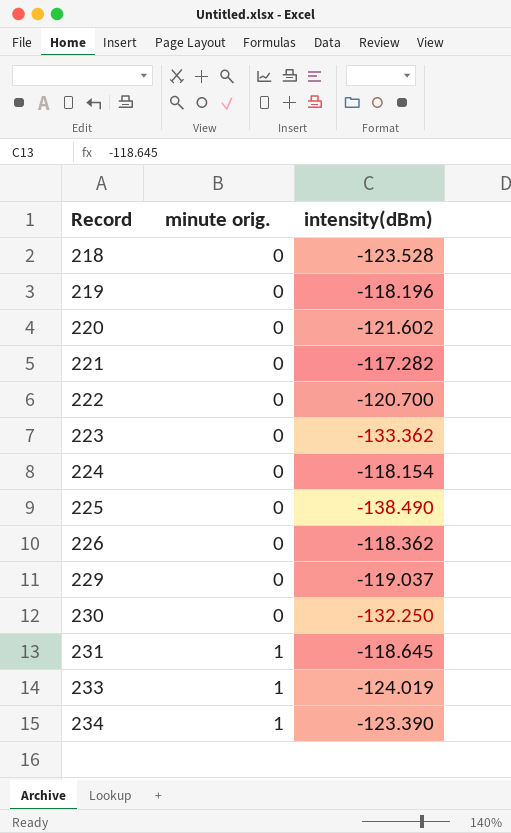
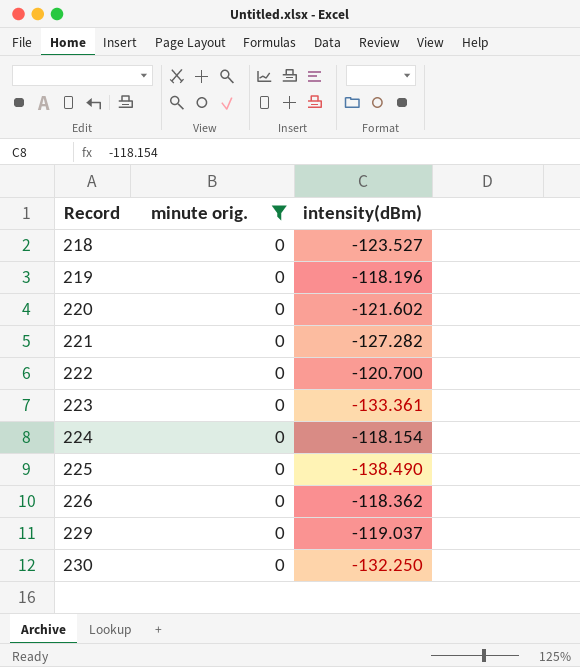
filter: none -> minute orig. = 0
218 | intensity(dBm): -123.528 -> -123.527
221 | intensity(dBm): -117.282 -> -127.282
223 | intensity(dBm): -133.362 -> -133.361

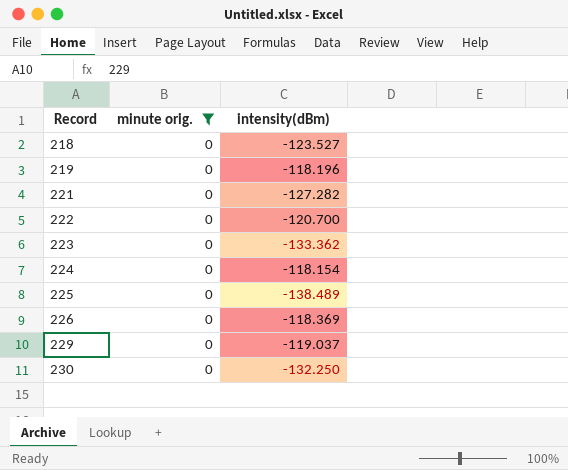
row 220: 0 | -121.602 -> none
223 | intensity(dBm): -133.361 -> -133.362
225 | intensity(dBm): -138.490 -> -138.489
226 | intensity(dBm): -118.362 -> -118.369

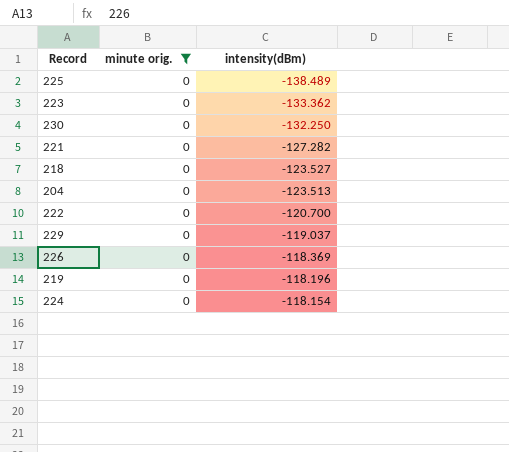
row order: Record ascending -> intensity(dBm) ascending
row 204: none -> 0 | -123.513

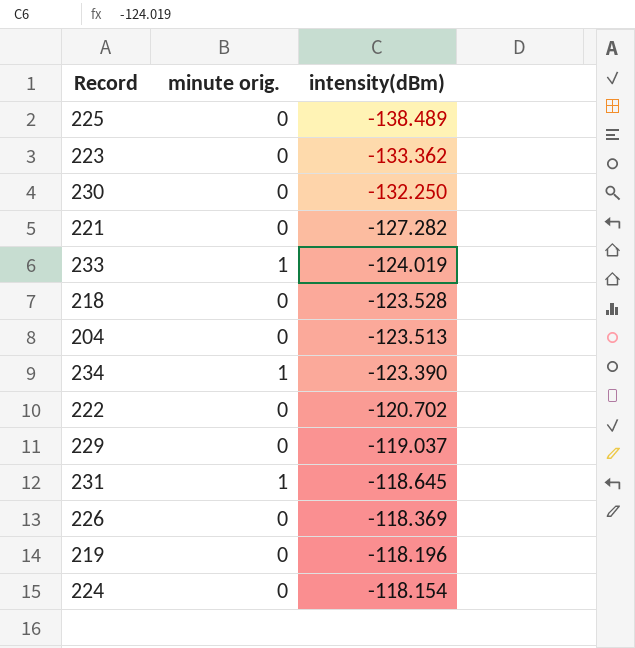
filter: minute orig. = 0 -> none
218 | intensity(dBm): -123.527 -> -123.528
222 | intensity(dBm): -120.700 -> -120.702

